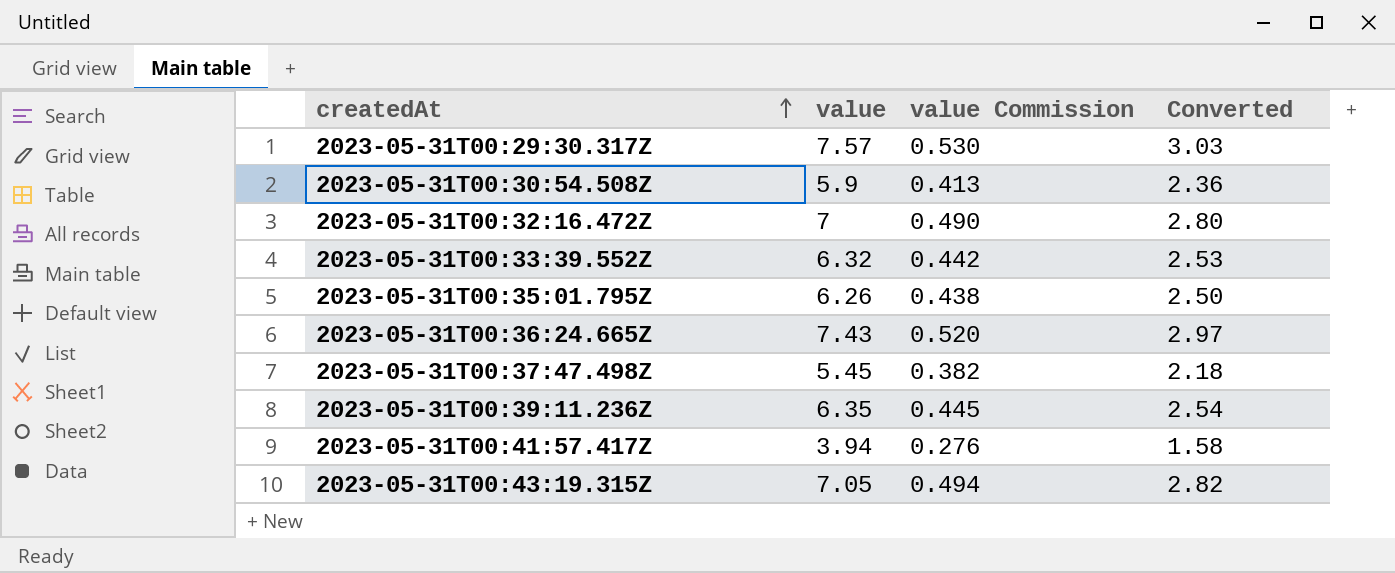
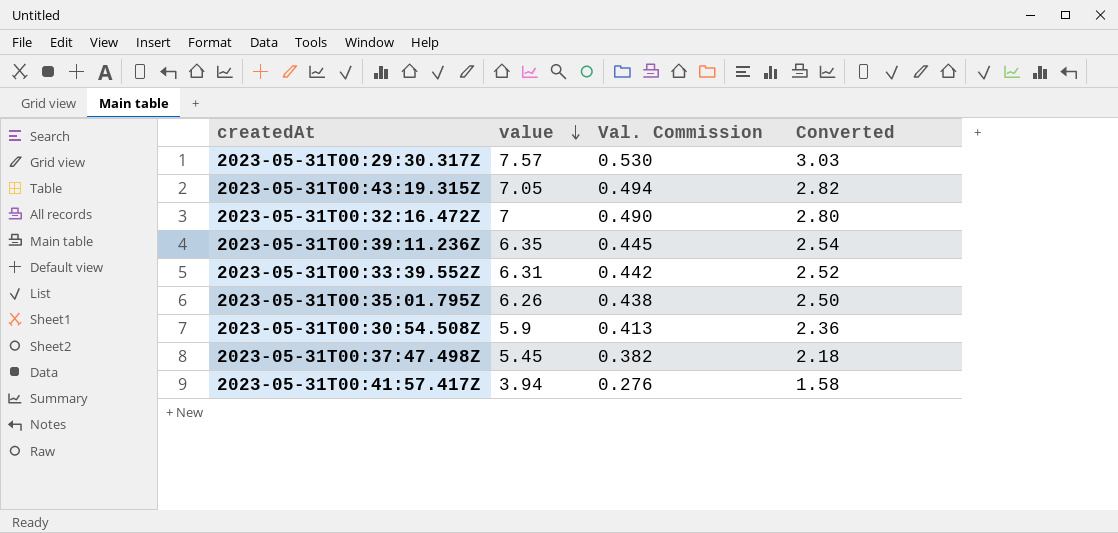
row order: createdAt ascending -> value descending
column name: value Commission -> Val. Commission
row 2023-05-31T00:36:24.665Z: 7.43 | 0.520 | 2.97 -> none
2023-05-31T00:33:39.552Z | value: 6.32 -> 6.31
2023-05-31T00:33:39.552Z | Converted: 2.53 -> 2.52

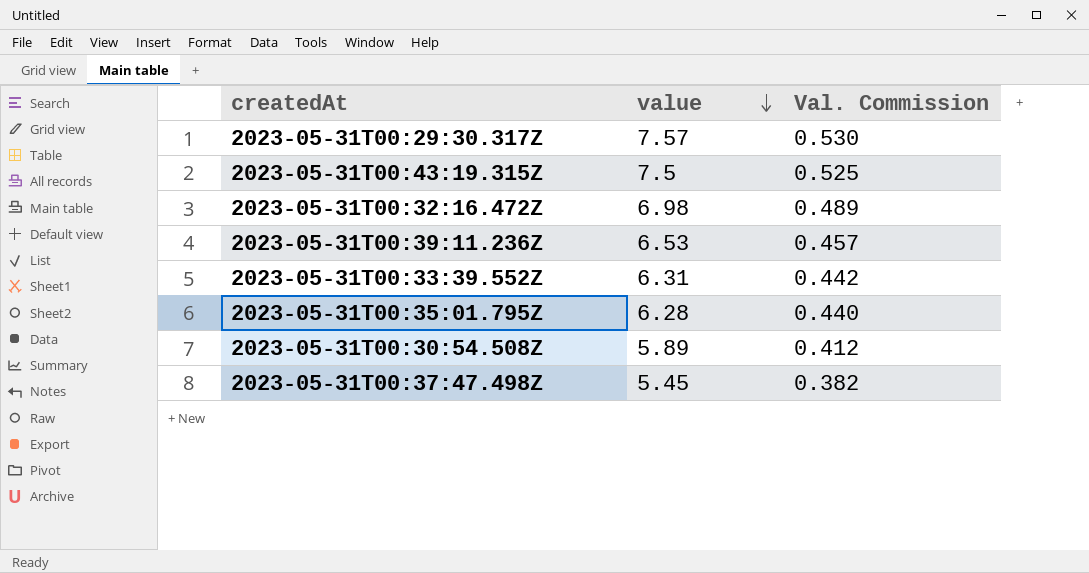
column Converted | formula: [value] * 0.4 -> none
row 2023-05-31T00:41:57.417Z: 3.94 | 0.276 | 1.58 -> none
2023-05-31T00:43:19.315Z | value: 7.05 -> 7.5
2023-05-31T00:43:19.315Z | Val. Commission: 0.494 -> 0.525
2023-05-31T00:32:16.472Z | value: 7 -> 6.98
2023-05-31T00:32:16.472Z | Val. Commission: 0.490 -> 0.489
2023-05-31T00:39:11.236Z | value: 6.35 -> 6.53
2023-05-31T00:39:11.236Z | Val. Commission: 0.445 -> 0.457
2023-05-31T00:35:01.795Z | value: 6.26 -> 6.28
2023-05-31T00:35:01.795Z | Val. Commission: 0.438 -> 0.440
2023-05-31T00:30:54.508Z | value: 5.9 -> 5.89
2023-05-31T00:30:54.508Z | Val. Commission: 0.413 -> 0.412

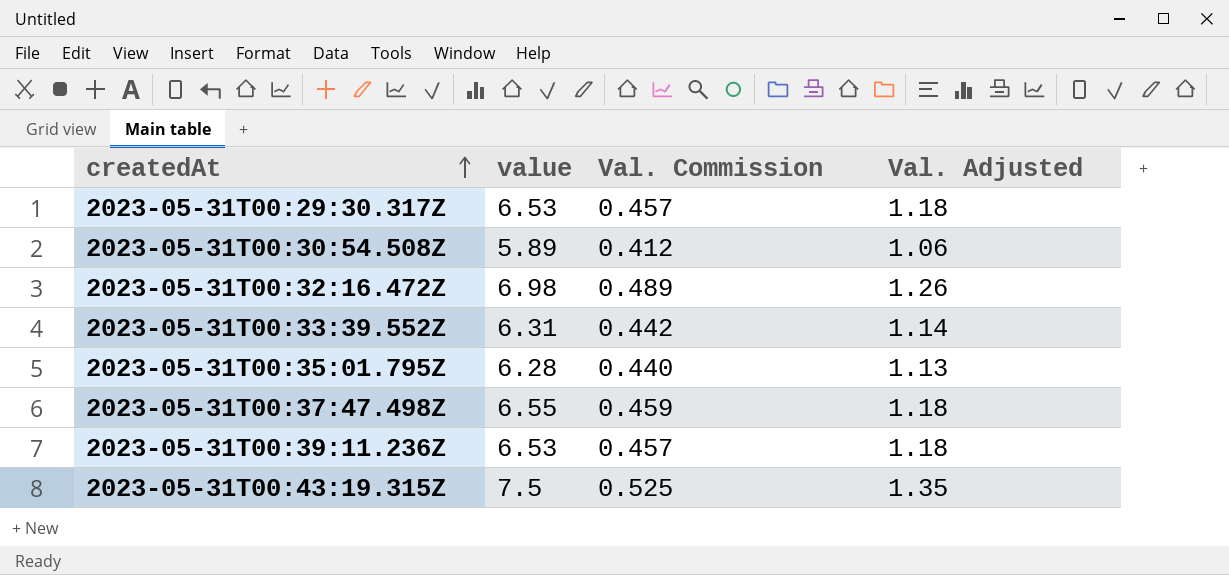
row order: value descending -> createdAt ascending
column Val. Adjusted | formula: none -> [value] * 0.18
2023-05-31T00:29:30.317Z | value: 7.57 -> 6.53
2023-05-31T00:29:30.317Z | Val. Commission: 0.530 -> 0.457
2023-05-31T00:37:47.498Z | value: 5.45 -> 6.55
2023-05-31T00:37:47.498Z | Val. Commission: 0.382 -> 0.459

